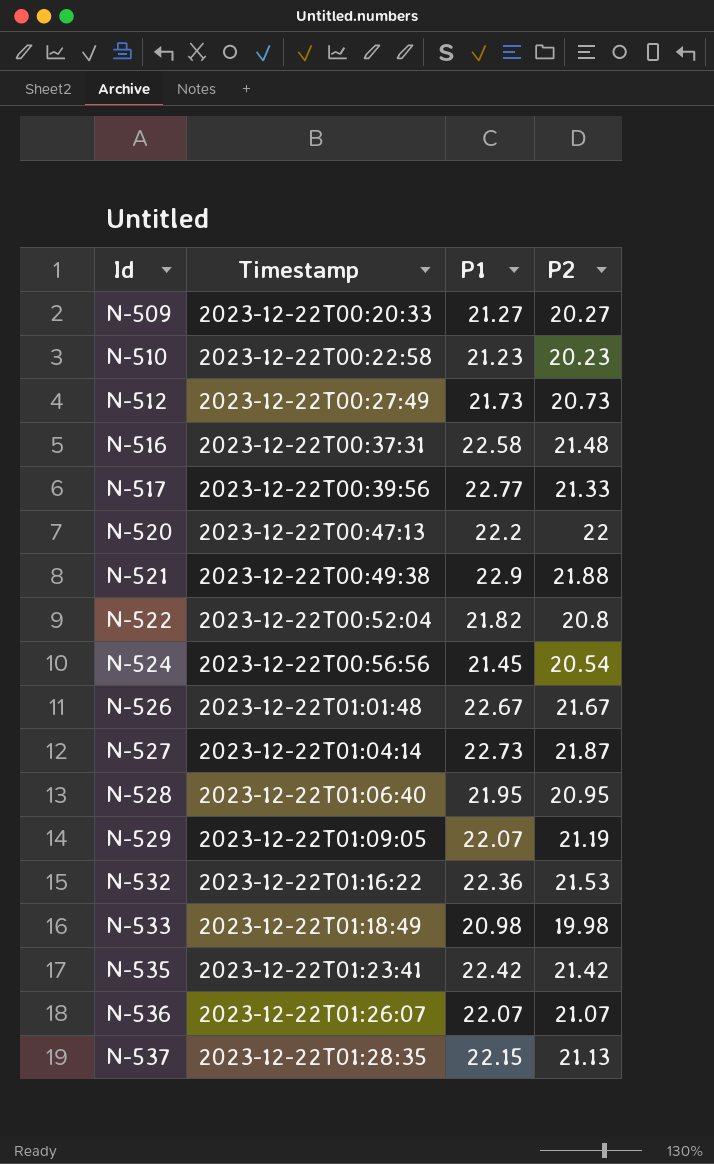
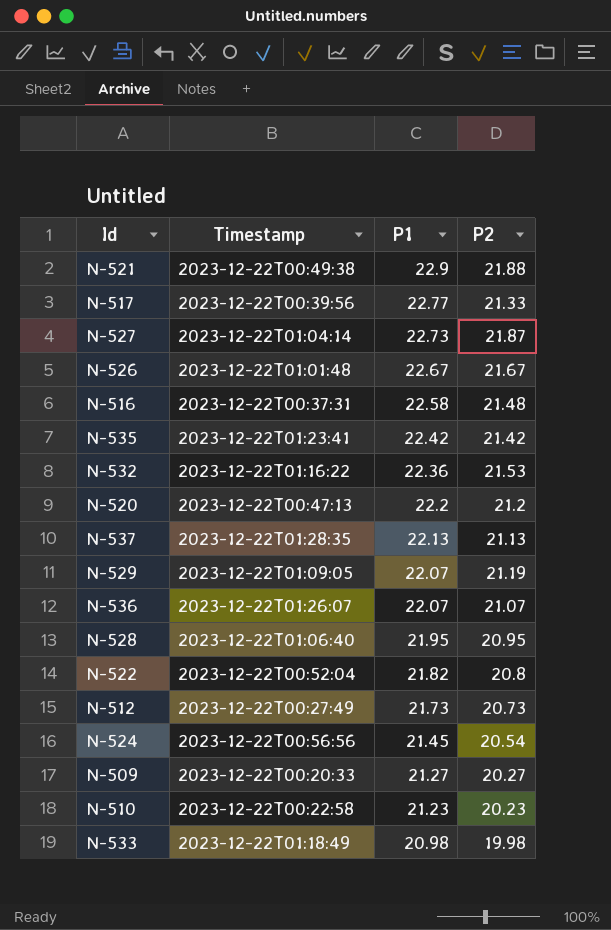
row order: Id ascending -> P1 descending
N-520 | P2: 22 -> 21.2
N-537 | P1: 22.15 -> 22.13

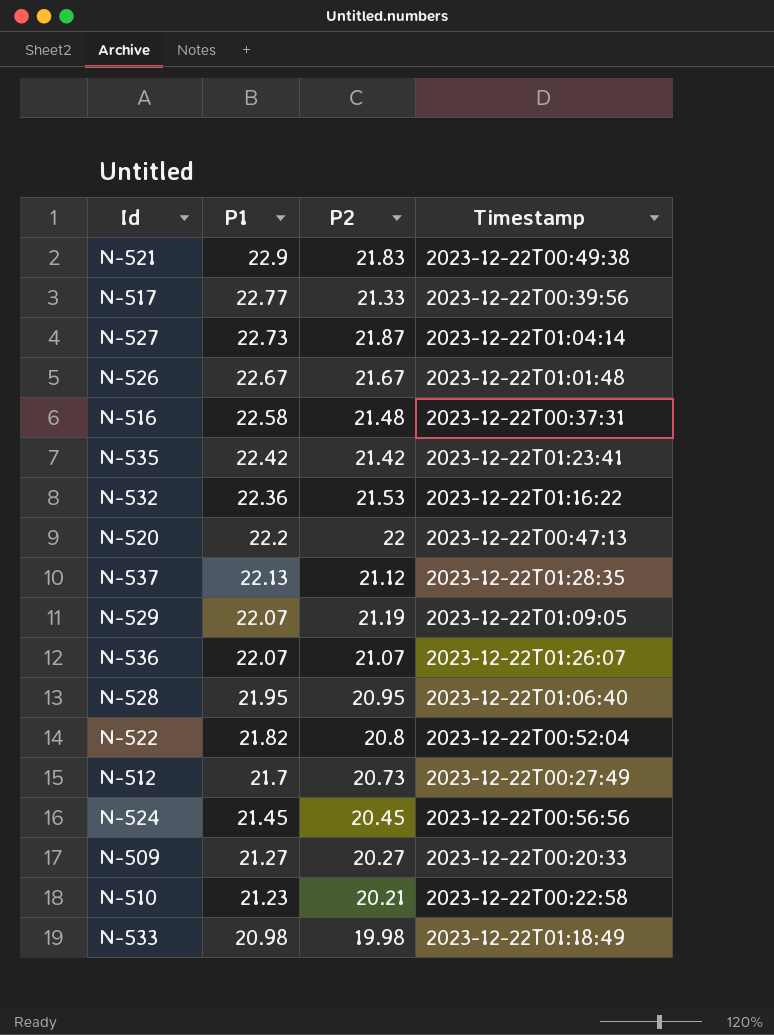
column Timestamp | position: 2 -> 4
N-521 | P2: 21.88 -> 21.83
N-520 | P2: 21.2 -> 22
N-537 | P2: 21.13 -> 21.12
N-512 | P1: 21.73 -> 21.7
N-524 | P2: 20.54 -> 20.45
N-510 | P2: 20.23 -> 20.21

